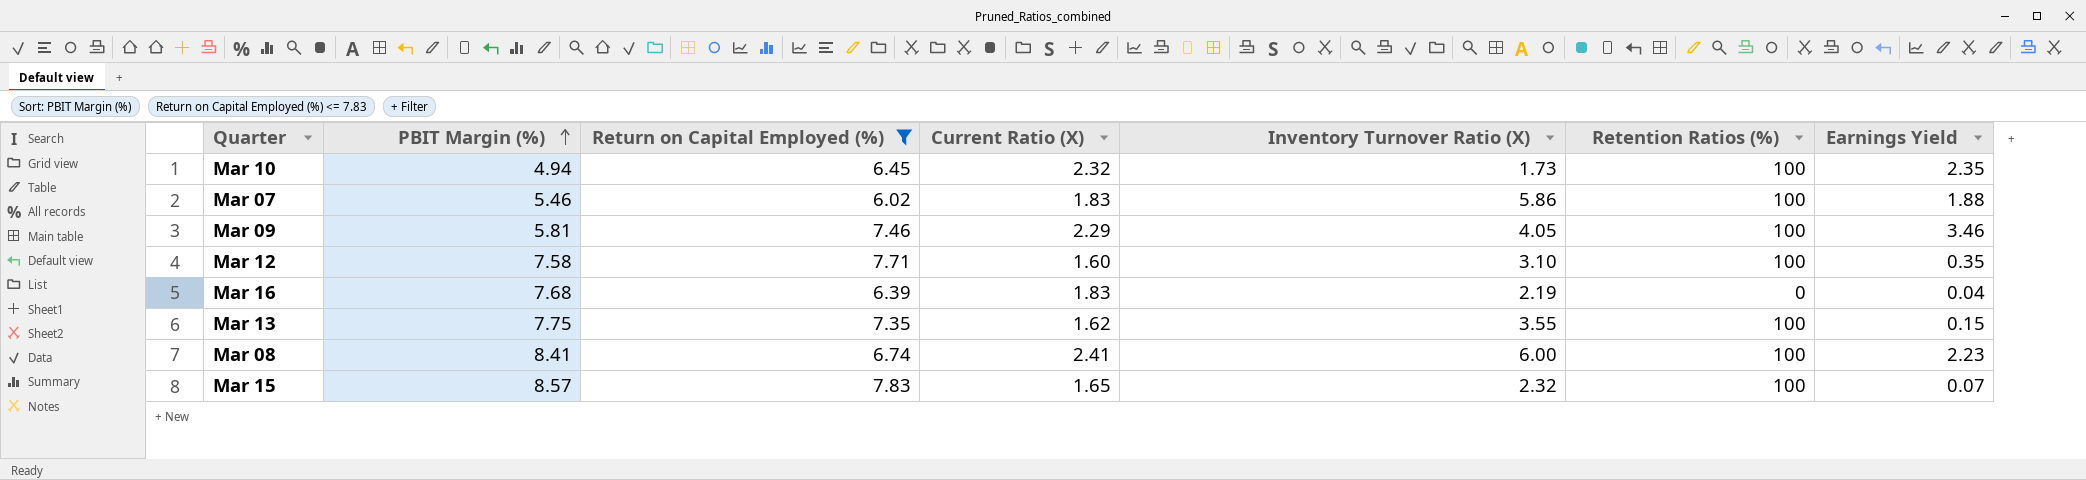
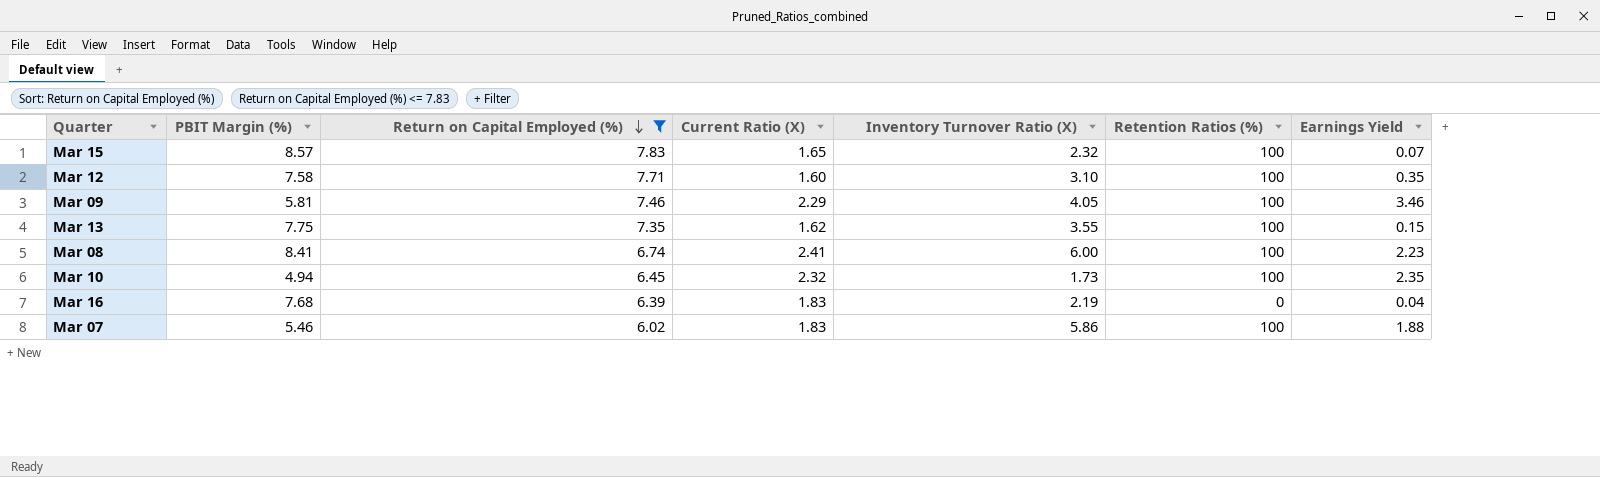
row order: PBIT Margin (%) ascending -> Return on Capital Employed (%) descending

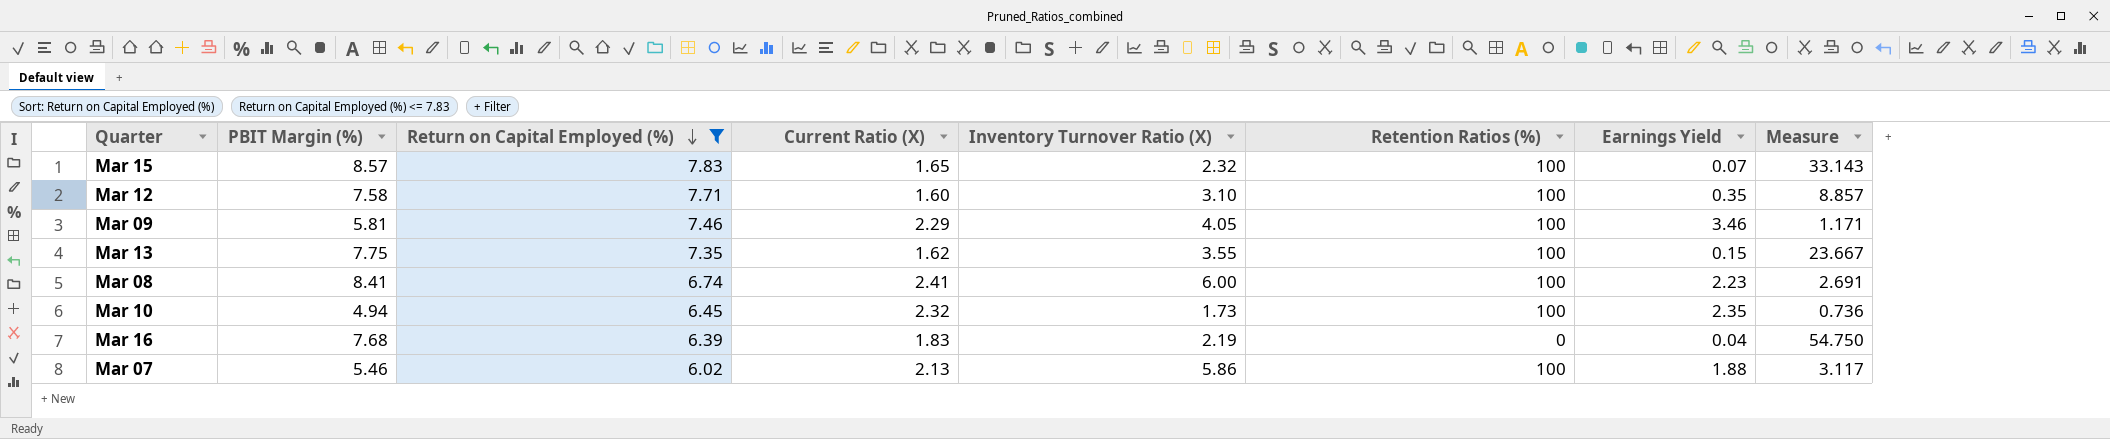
column Measure | formula: none -> [Inventory Turnover Ratio (X)] / [Earnings Yield]
Mar 07 | Current Ratio (X): 1.83 -> 2.13

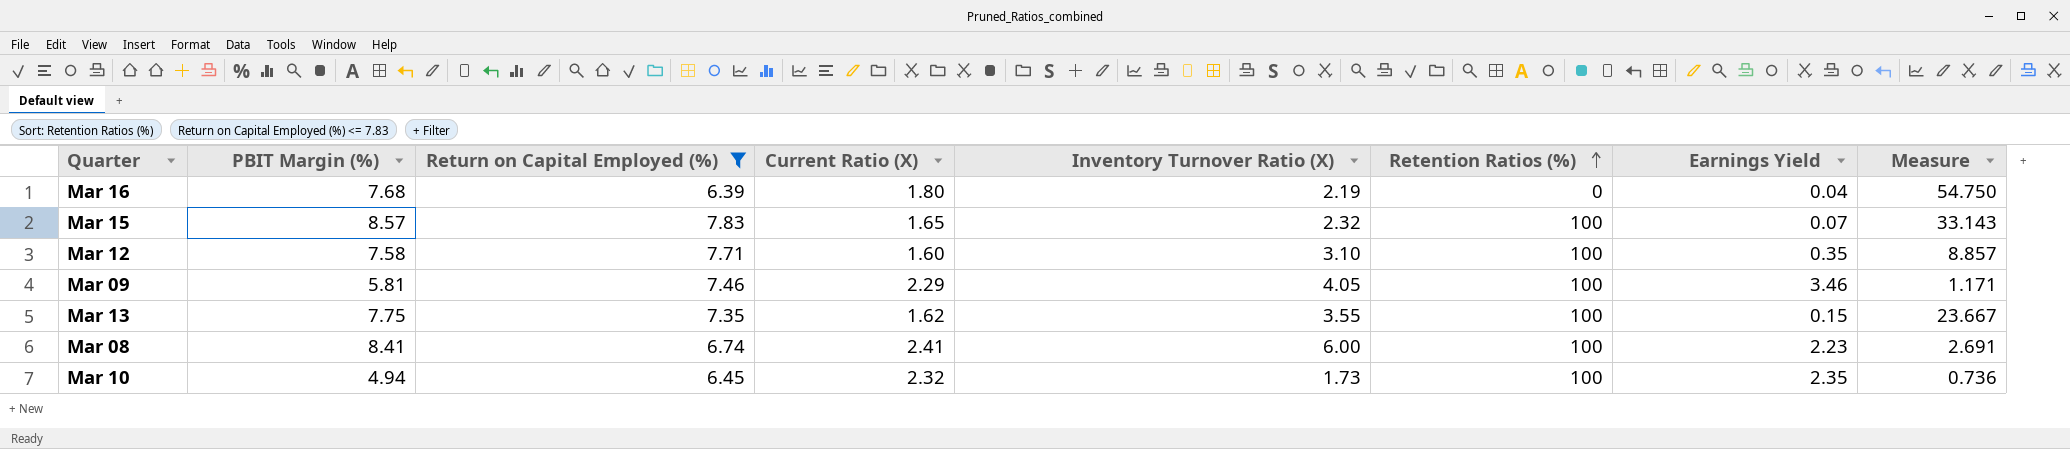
row order: Return on Capital Employed (%) descending -> Retention Ratios (%) ascending
row Mar 07: 5.46 | 6.02 | 2.13 | 5.86 | 100 | 1.88 | 3.117 -> none
Mar 16 | Current Ratio (X): 1.83 -> 1.80

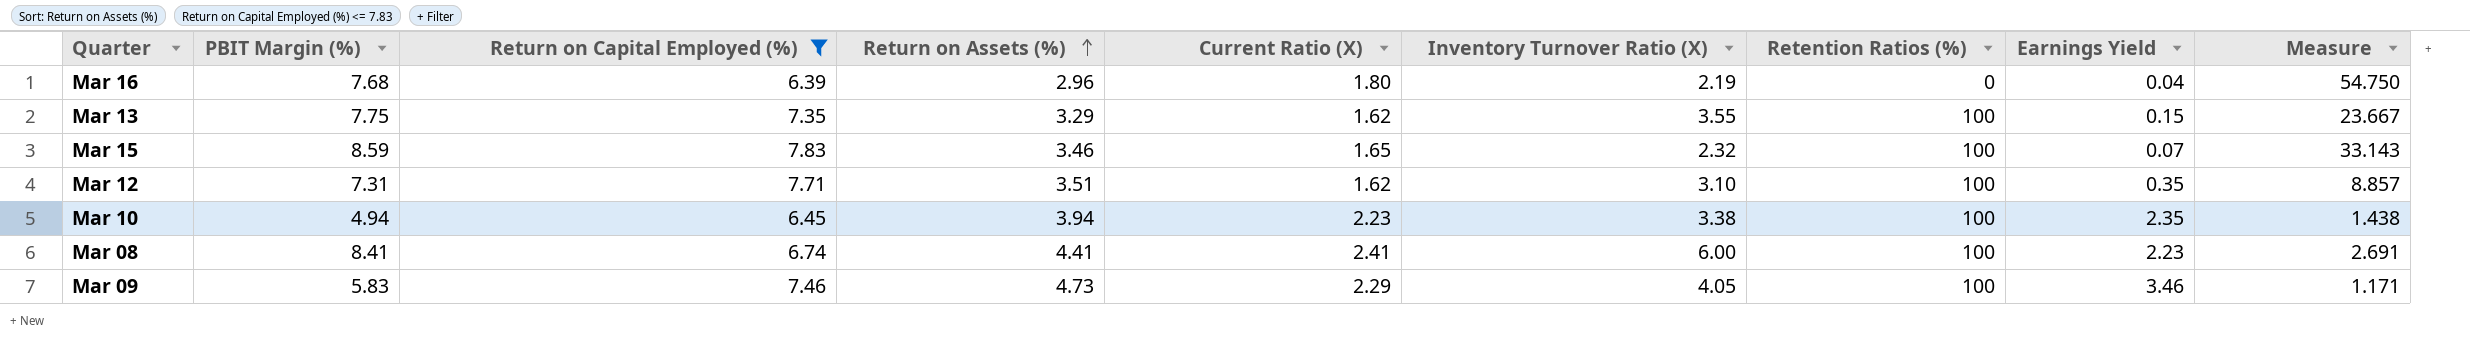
row order: Retention Ratios (%) ascending -> Return on Assets (%) ascending
column Return on Assets (%) | position: none -> 4
Mar 15 | PBIT Margin (%): 8.57 -> 8.59
Mar 12 | PBIT Margin (%): 7.58 -> 7.31
Mar 12 | Current Ratio (X): 1.60 -> 1.62
Mar 10 | Current Ratio (X): 2.32 -> 2.23
Mar 10 | Inventory Turnover Ratio (X): 1.73 -> 3.38
Mar 10 | Measure: 0.736 -> 1.438
Mar 09 | PBIT Margin (%): 5.81 -> 5.83

